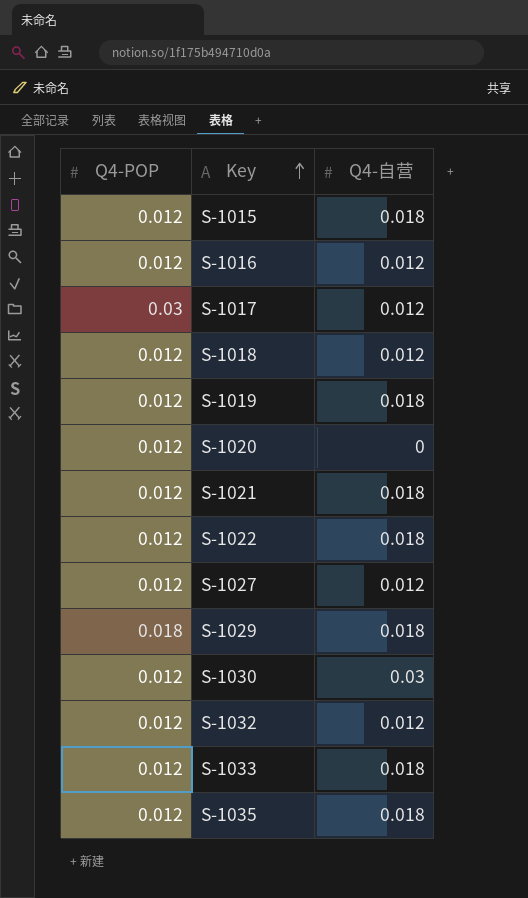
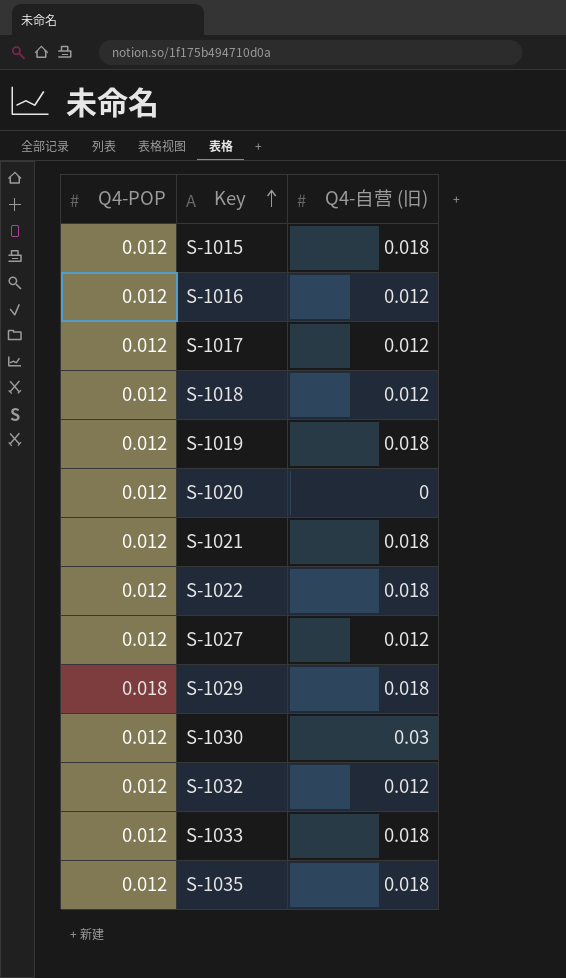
column name: Q4-自营 -> Q4-自营 (旧)
S-1017 | Q4-POP: 0.03 -> 0.012

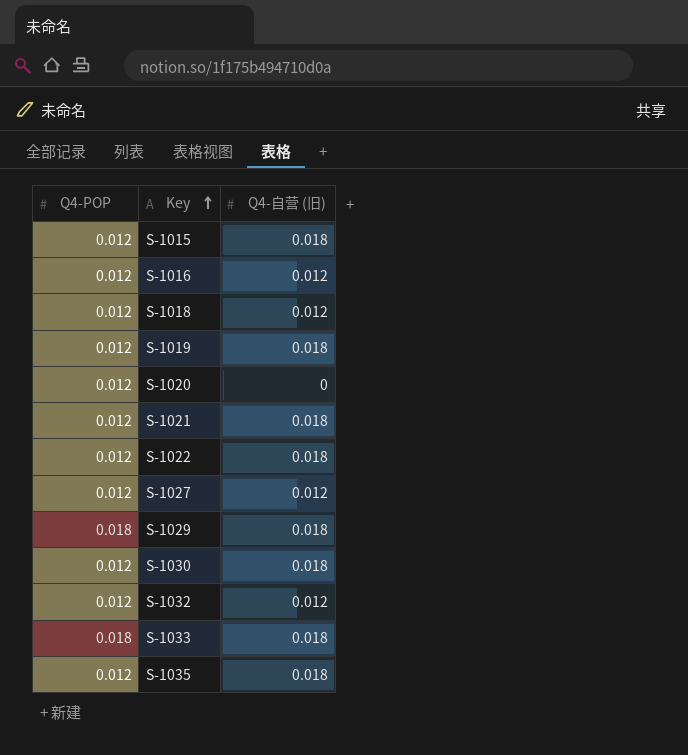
row S-1017: 0.012 | 0.012 -> none
S-1030 | Q4-自营 (旧): 0.03 -> 0.018
S-1033 | Q4-POP: 0.012 -> 0.018

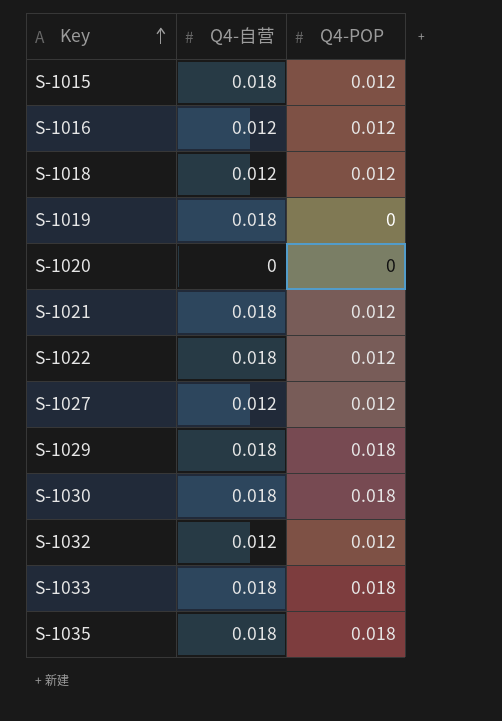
column name: Q4-自营 (旧) -> Q4-自营
column Q4-POP | position: 1 -> 3
S-1019 | Q4-POP: 0.012 -> 0
S-1020 | Q4-POP: 0.012 -> 0
S-1030 | Q4-POP: 0.012 -> 0.018
S-1035 | Q4-POP: 0.012 -> 0.018

